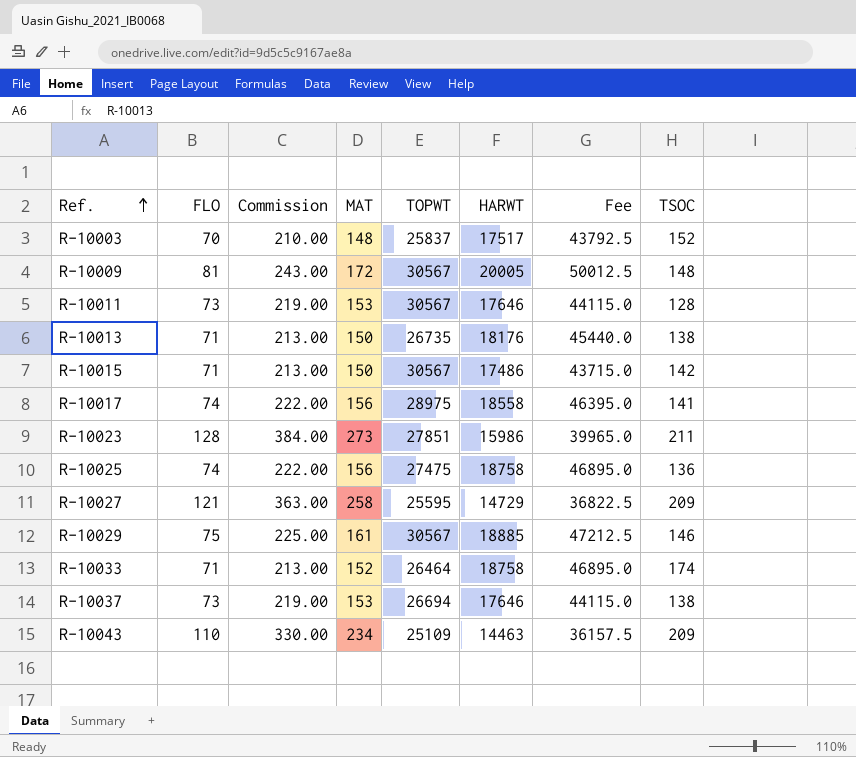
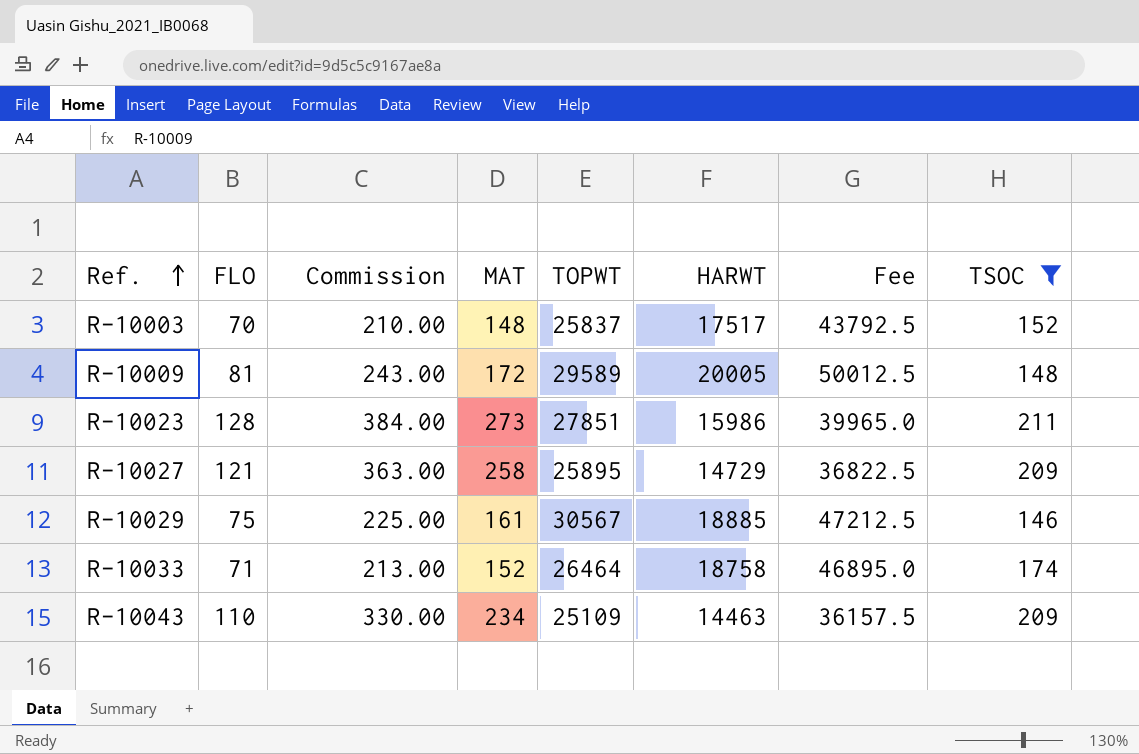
filter: none -> TSOC >= 146
R-10009 | TOPWT: 30567 -> 29589
R-10027 | TOPWT: 25595 -> 25895

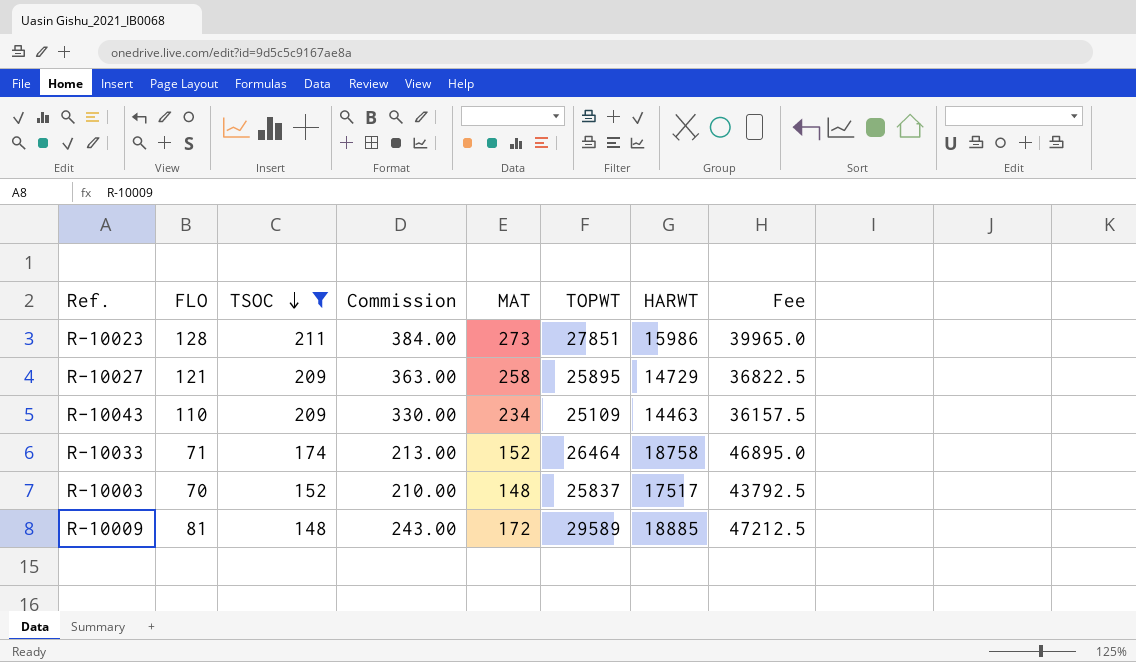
row order: Ref. ascending -> TSOC descending
column TSOC | position: 8 -> 3
row R-10029: 75 | 225.00 | 161 | 30567 | 18885 | 47212.5 | 146 -> none
R-10009 | HARWT: 20005 -> 18885
R-10009 | Fee: 50012.5 -> 47212.5

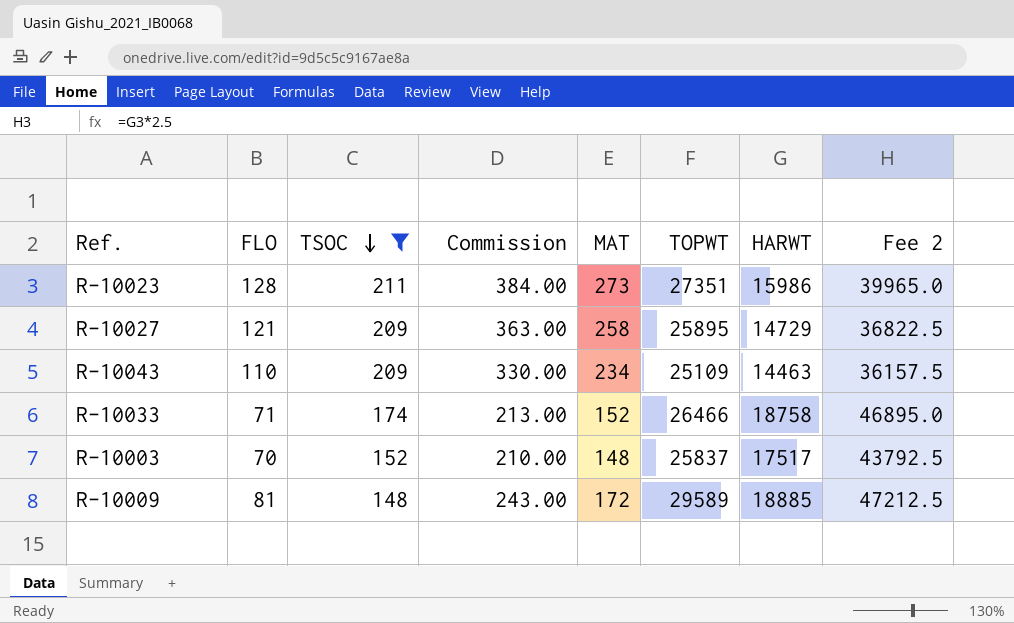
column name: Fee -> Fee 2
R-10023 | TOPWT: 27851 -> 27351
R-10033 | TOPWT: 26464 -> 26466

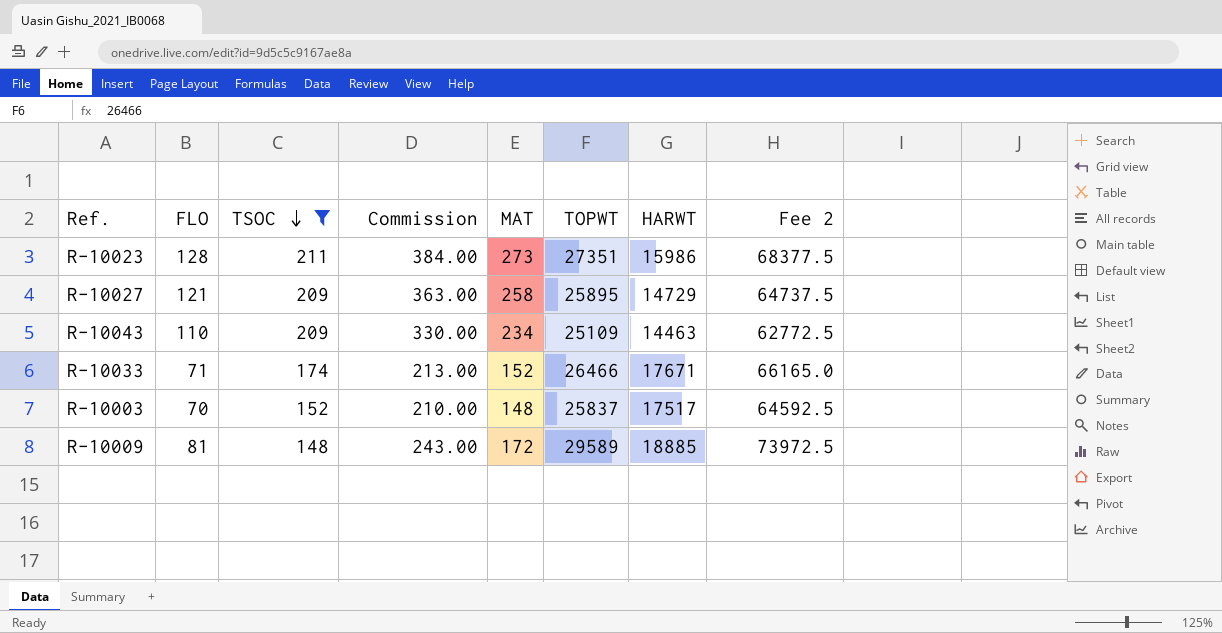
column Fee 2 | formula: [HARWT] * 2.5 -> [TOPWT] * 2.5
R-10033 | HARWT: 18758 -> 17671

